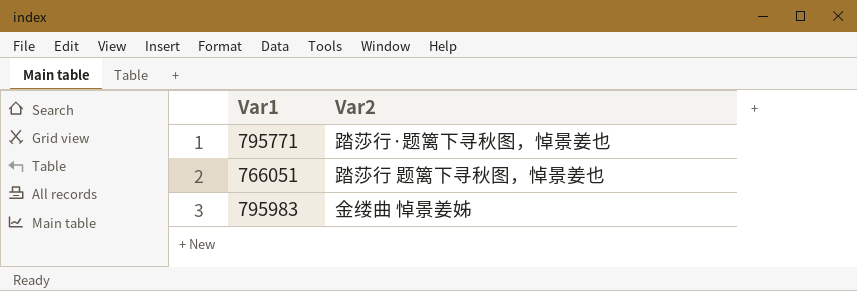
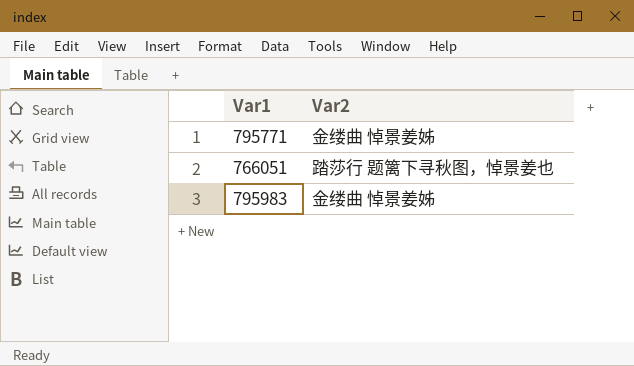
795771 | Var2: 踏莎行·题篱下寻秋图，悼景姜也 -> 金缕曲 悼景姜姊

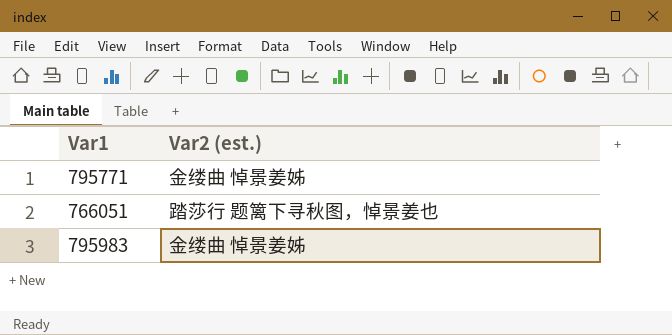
column name: Var2 -> Var2 (est.)

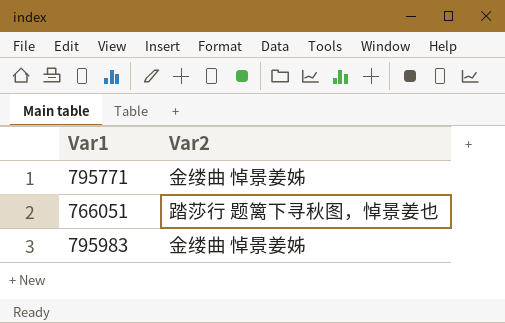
column name: Var2 (est.) -> Var2

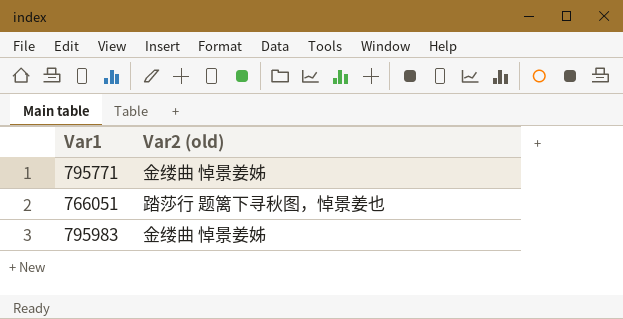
column name: Var2 -> Var2 (old)

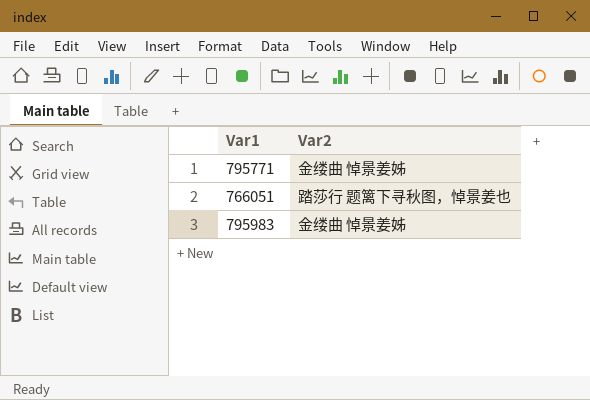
column name: Var2 (old) -> Var2

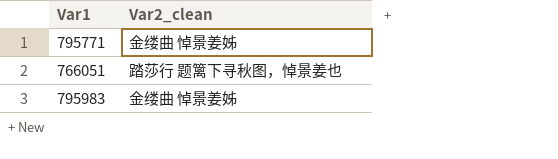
column name: Var2 -> Var2_clean

